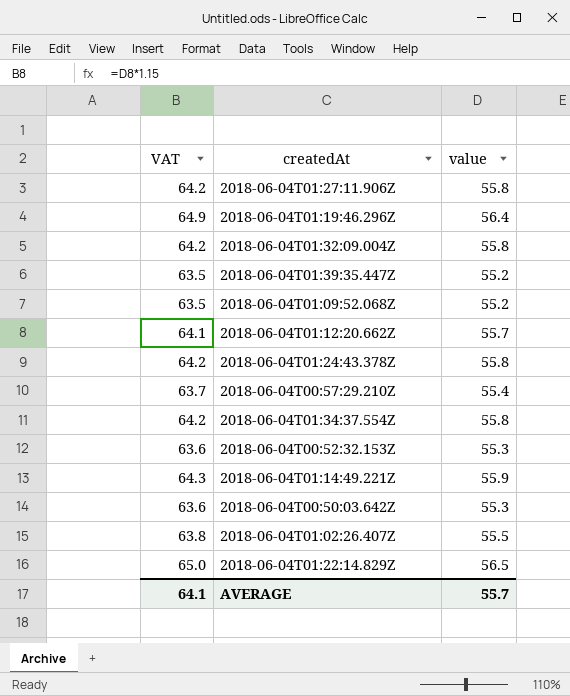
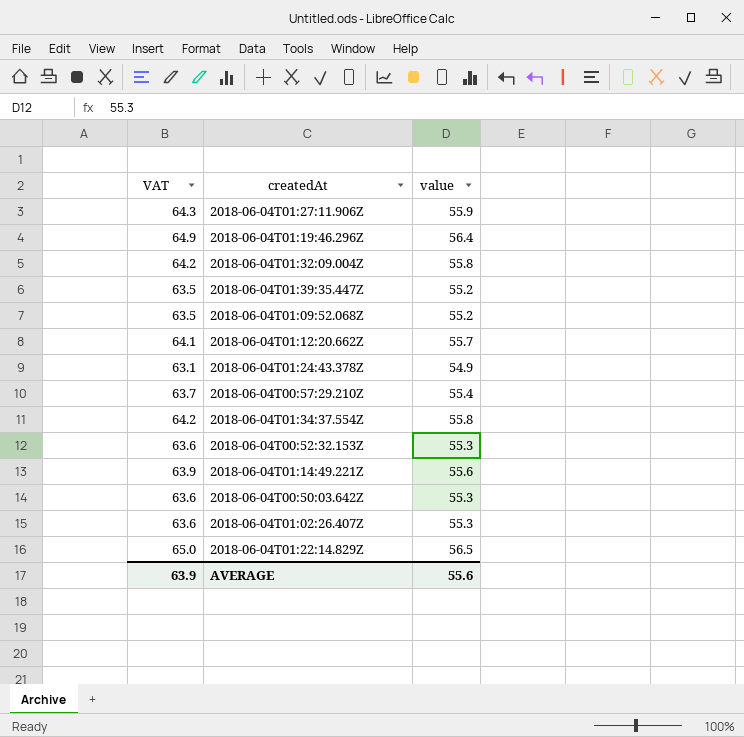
2018-06-04T01:27:11.906Z | VAT: 64.2 -> 64.3
2018-06-04T01:27:11.906Z | value: 55.8 -> 55.9
2018-06-04T01:24:43.378Z | VAT: 64.2 -> 63.1
2018-06-04T01:24:43.378Z | value: 55.8 -> 54.9
2018-06-04T01:14:49.221Z | VAT: 64.3 -> 63.9
2018-06-04T01:14:49.221Z | value: 55.9 -> 55.6
2018-06-04T01:02:26.407Z | VAT: 63.8 -> 63.6
2018-06-04T01:02:26.407Z | value: 55.5 -> 55.3
AVERAGE | VAT: 64.1 -> 63.9
AVERAGE | value: 55.7 -> 55.6

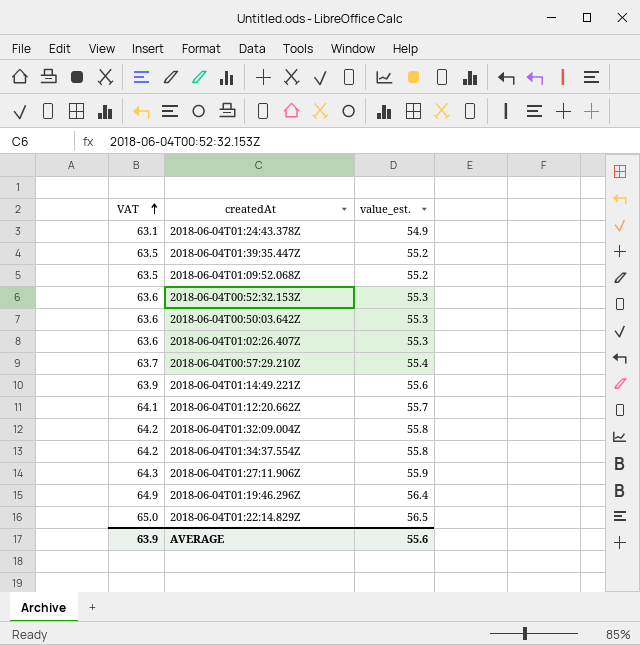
row order: none -> VAT ascending
column name: value -> value_est.

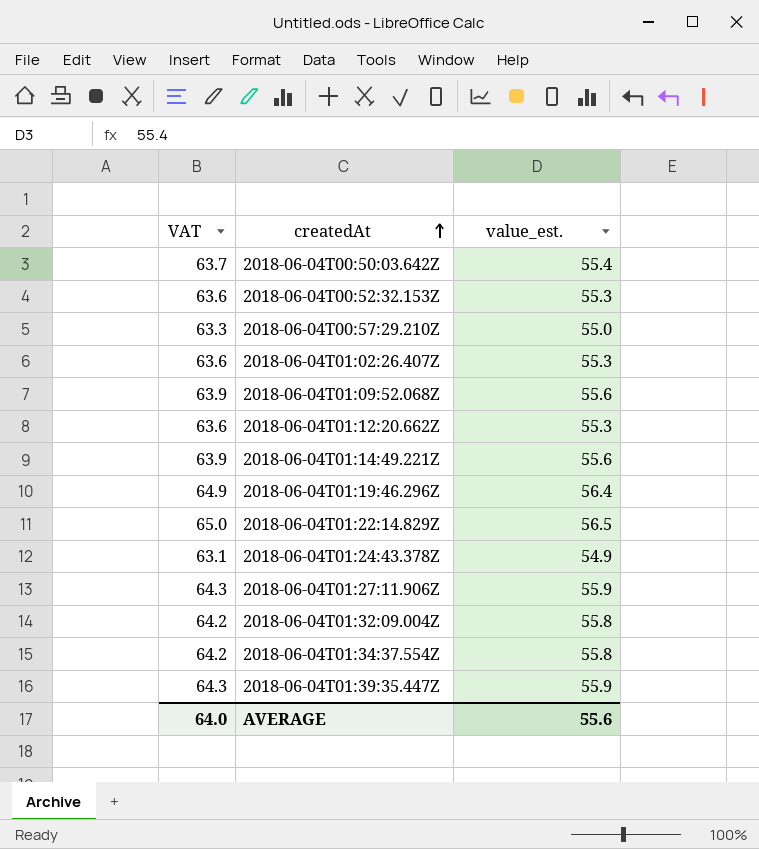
row order: VAT ascending -> createdAt ascending
2018-06-04T00:50:03.642Z | VAT: 63.6 -> 63.7
2018-06-04T00:50:03.642Z | value_est.: 55.3 -> 55.4
2018-06-04T00:57:29.210Z | VAT: 63.7 -> 63.3
2018-06-04T00:57:29.210Z | value_est.: 55.4 -> 55.0
2018-06-04T01:09:52.068Z | VAT: 63.5 -> 63.9
2018-06-04T01:09:52.068Z | value_est.: 55.2 -> 55.6
2018-06-04T01:12:20.662Z | VAT: 64.1 -> 63.6
2018-06-04T01:12:20.662Z | value_est.: 55.7 -> 55.3
2018-06-04T01:39:35.447Z | VAT: 63.5 -> 64.3
2018-06-04T01:39:35.447Z | value_est.: 55.2 -> 55.9
AVERAGE | VAT: 63.9 -> 64.0

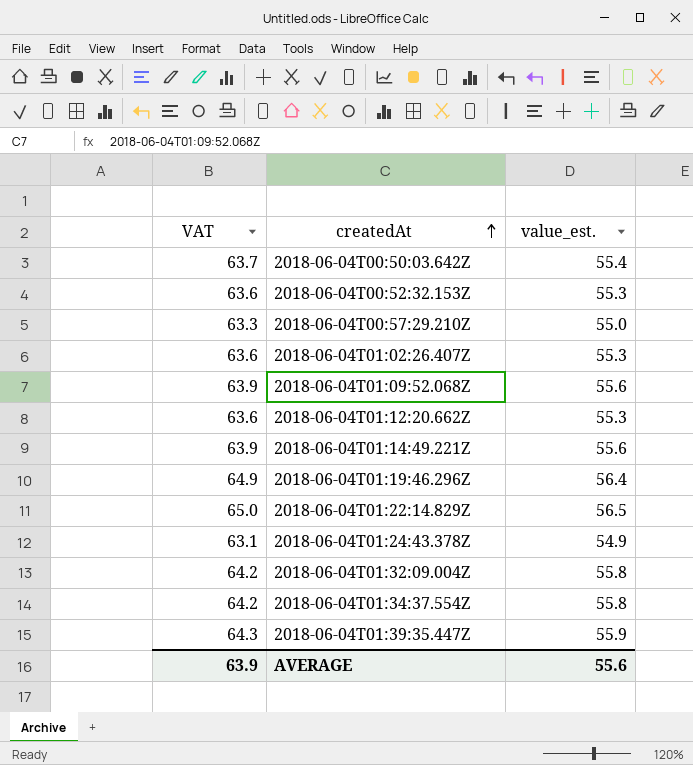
row 2018-06-04T01:27:11.906Z: 64.3 | 55.9 -> none
AVERAGE | VAT: 64.0 -> 63.9

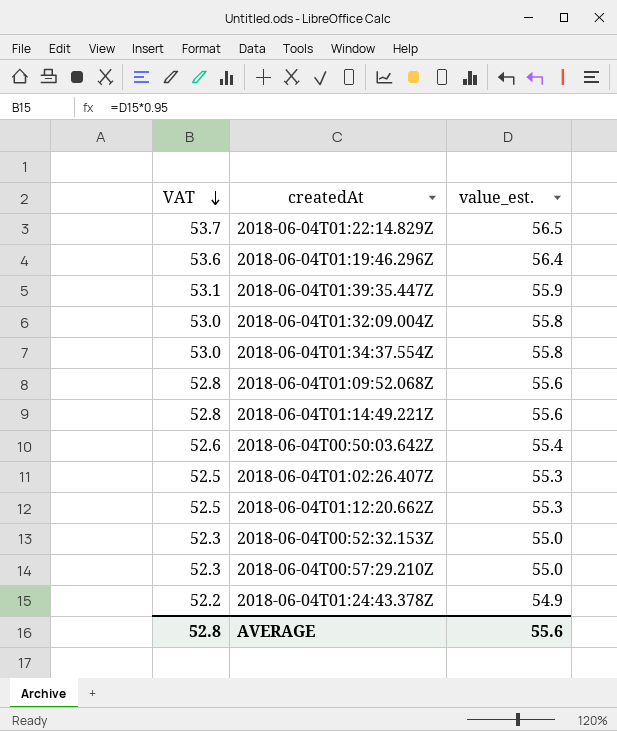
row order: createdAt ascending -> VAT descending
column VAT | formula: [value_est.] * 1.15 -> [value_est.] * 0.95
2018-06-04T00:52:32.153Z | value_est.: 55.3 -> 55.0
AVERAGE | VAT: 63.9 -> 52.8

